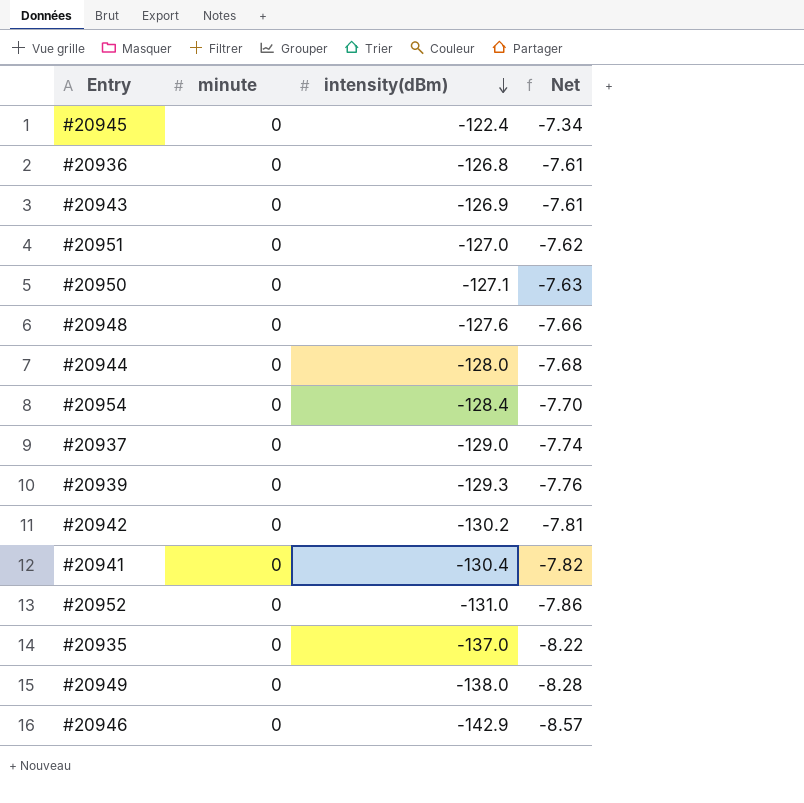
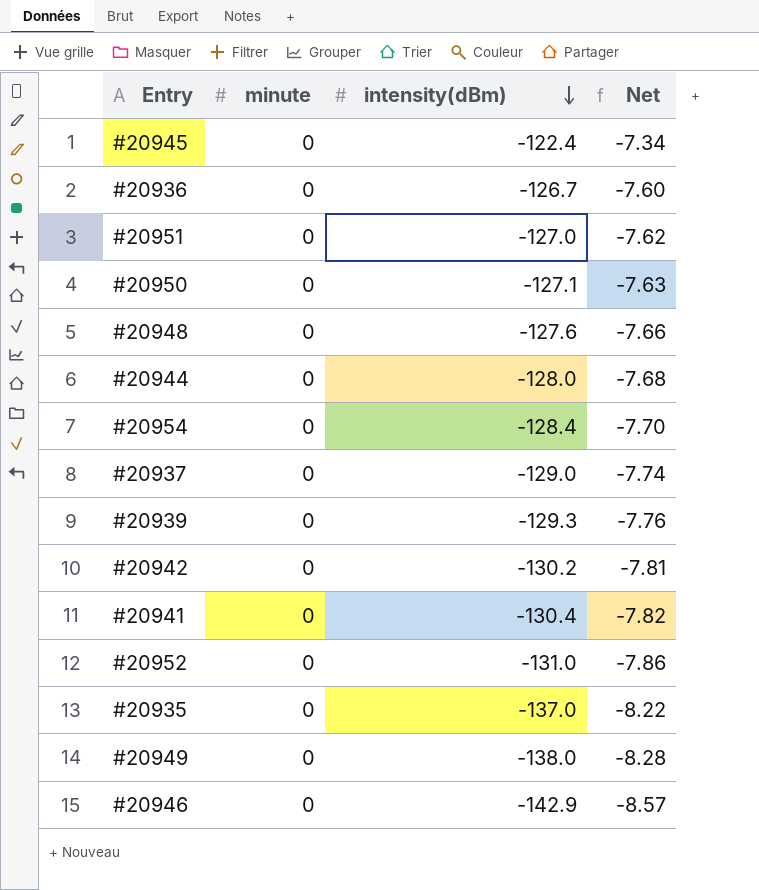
row #20943: 0 | -126.9 | -7.61 -> none
#20936 | intensity(dBm): -126.8 -> -126.7
#20936 | Net: -7.61 -> -7.60

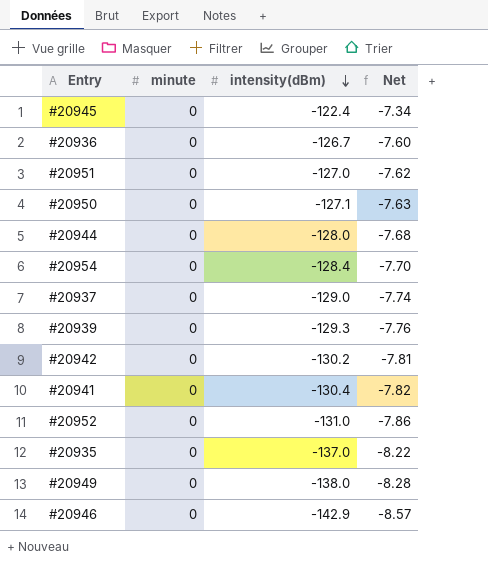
row #20948: 0 | -127.6 | -7.66 -> none

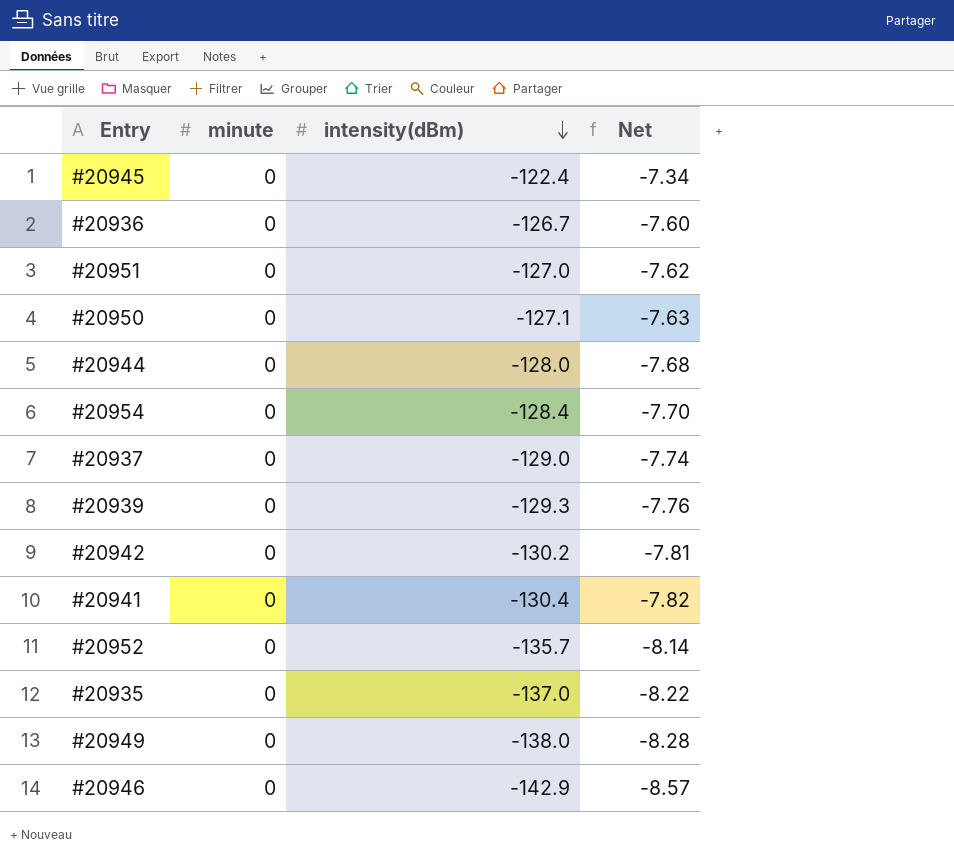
#20952 | intensity(dBm): -131.0 -> -135.7
#20952 | Net: -7.86 -> -8.14

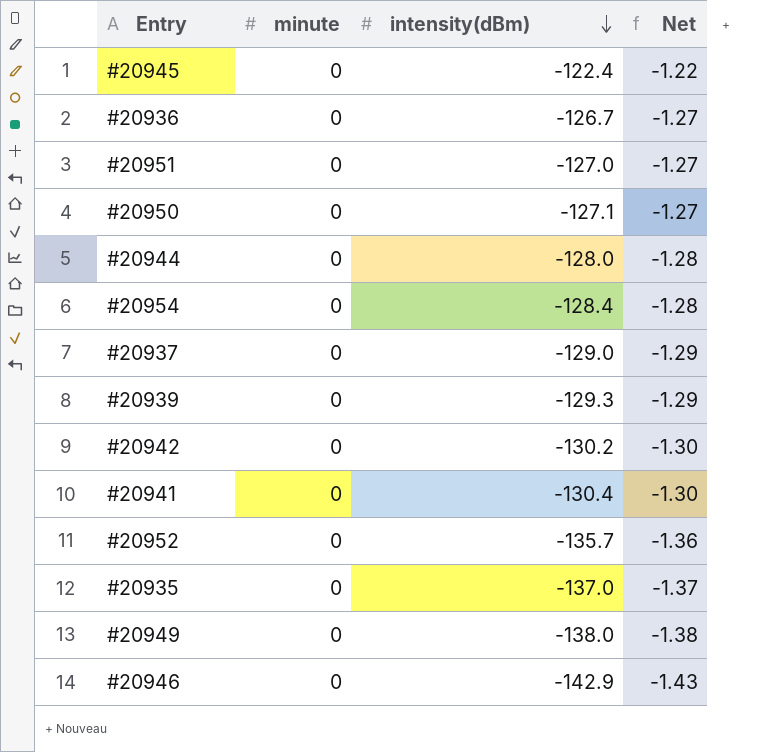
column Net | formula: [intensity(dBm)] * 0.06 -> [intensity(dBm)] * 0.01

